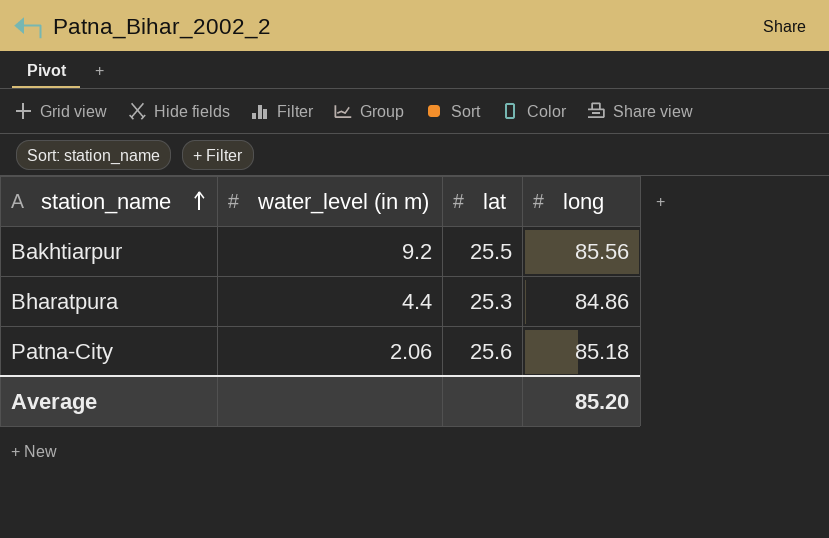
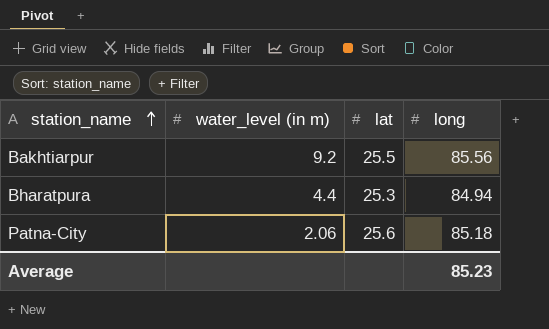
Bharatpura | long: 84.86 -> 84.94
Average | long: 85.20 -> 85.23

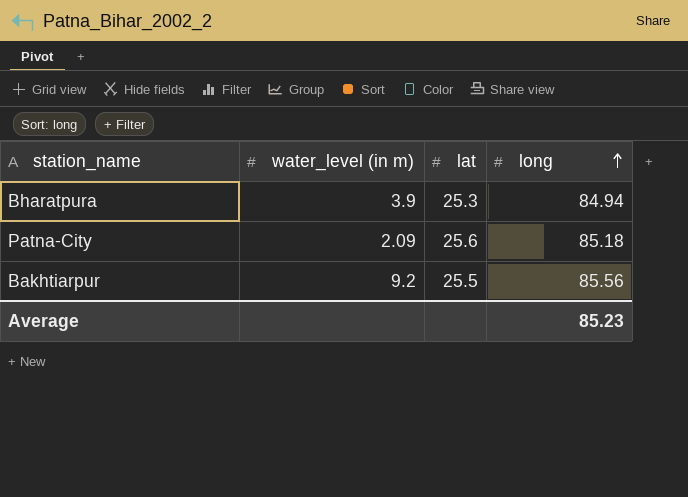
row order: station_name ascending -> long ascending
Bharatpura | water_level (in m): 4.4 -> 3.9
Patna-City | water_level (in m): 2.06 -> 2.09

